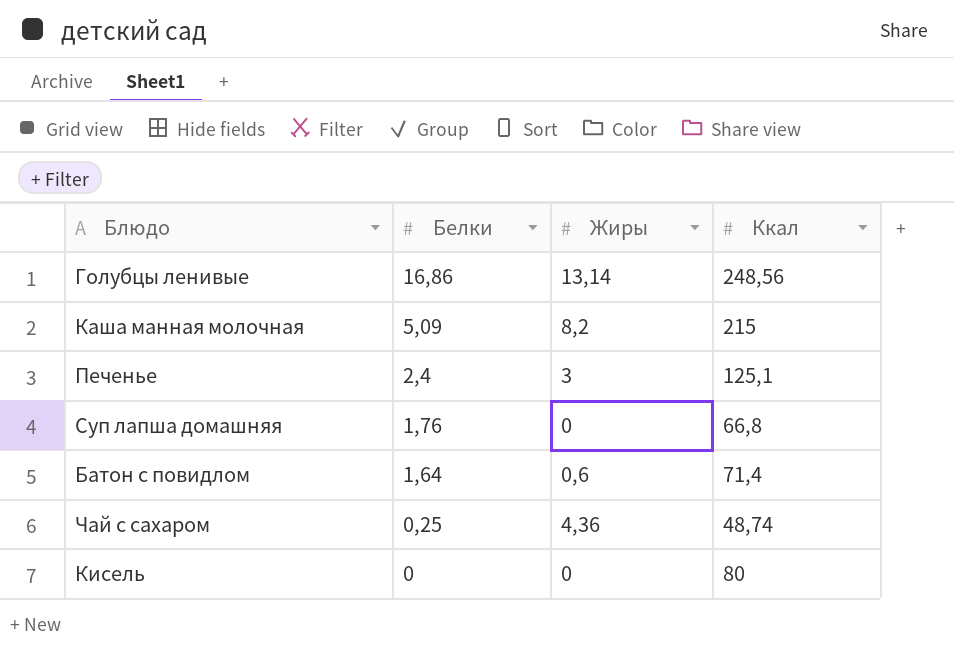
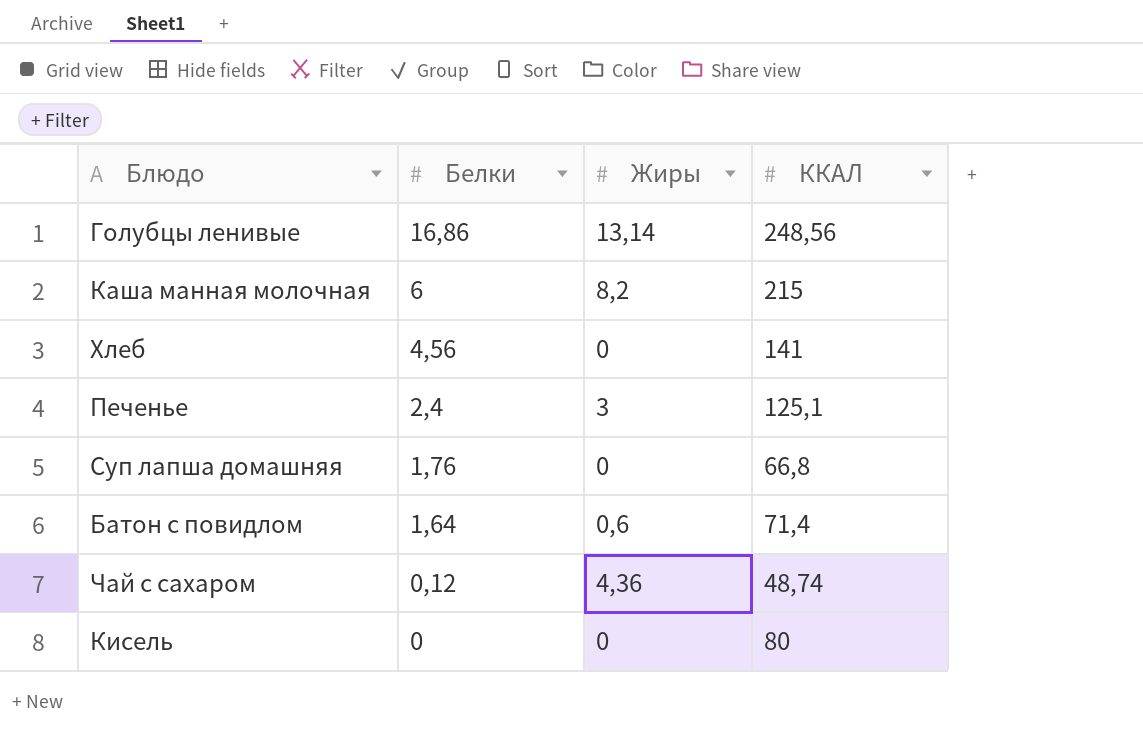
column name: Ккал -> ККАЛ
Каша манная молочная | Белки: 5,09 -> 6
row Хлеб: none -> 4,56 | 0 | 141
Чай с сахаром | Белки: 0,25 -> 0,12

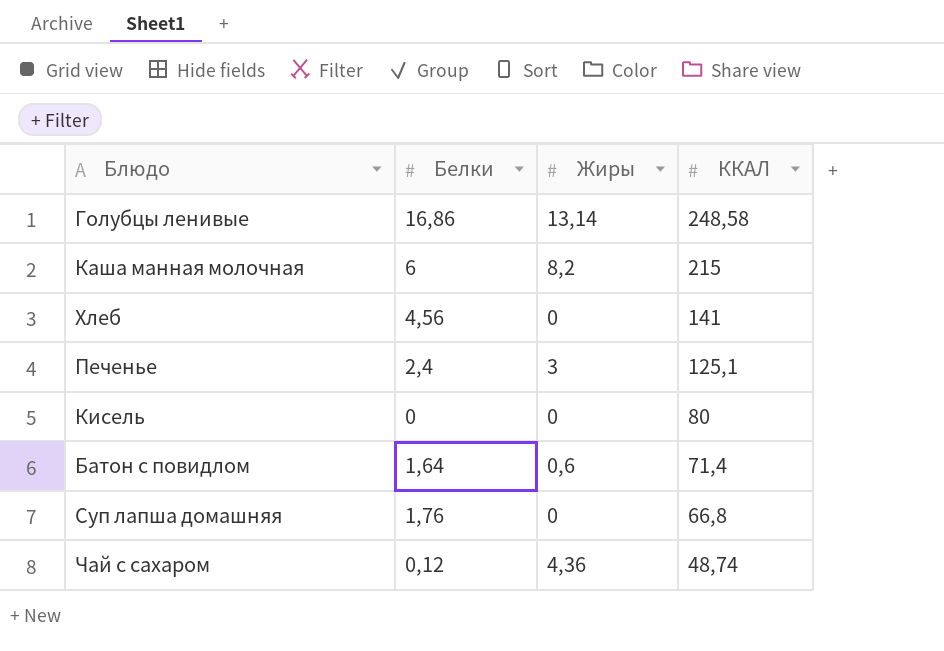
row order: Белки descending -> ККАЛ descending
Голубцы ленивые | ККАЛ: 248,56 -> 248,58

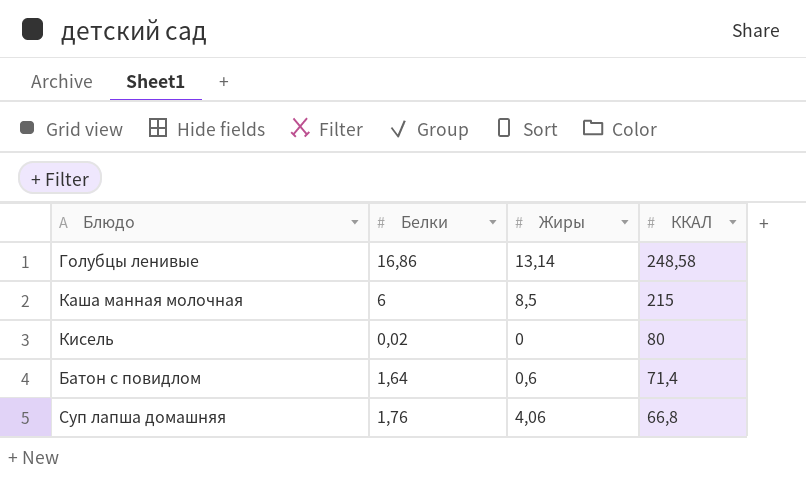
row Хлеб: 4,56 | 0 | 141 -> none
row Печенье: 2,4 | 3 | 125,1 -> none
row Чай с сахаром: 0,12 | 4,36 | 48,74 -> none
Каша манная молочная | Жиры: 8,2 -> 8,5
Кисель | Белки: 0 -> 0,02
Суп лапша домашняя | Жиры: 0 -> 4,06

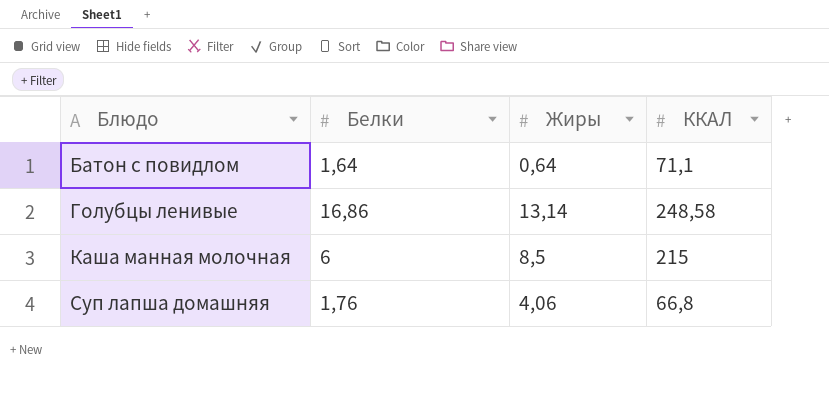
row order: ККАЛ descending -> Блюдо ascending
row Кисель: 0,02 | 0 | 80 -> none
Батон с повидлом | Жиры: 0,6 -> 0,64
Батон с повидлом | ККАЛ: 71,4 -> 71,1

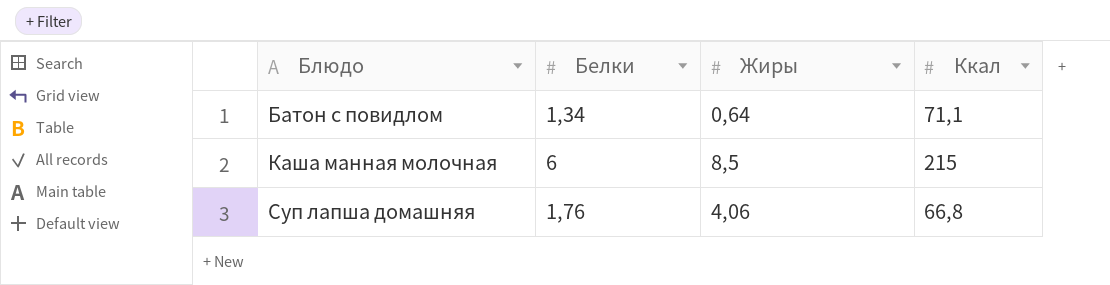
column name: ККАЛ -> Ккал
row Голубцы ленивые: 16,86 | 13,14 | 248,58 -> none
Батон с повидлом | Белки: 1,64 -> 1,34

